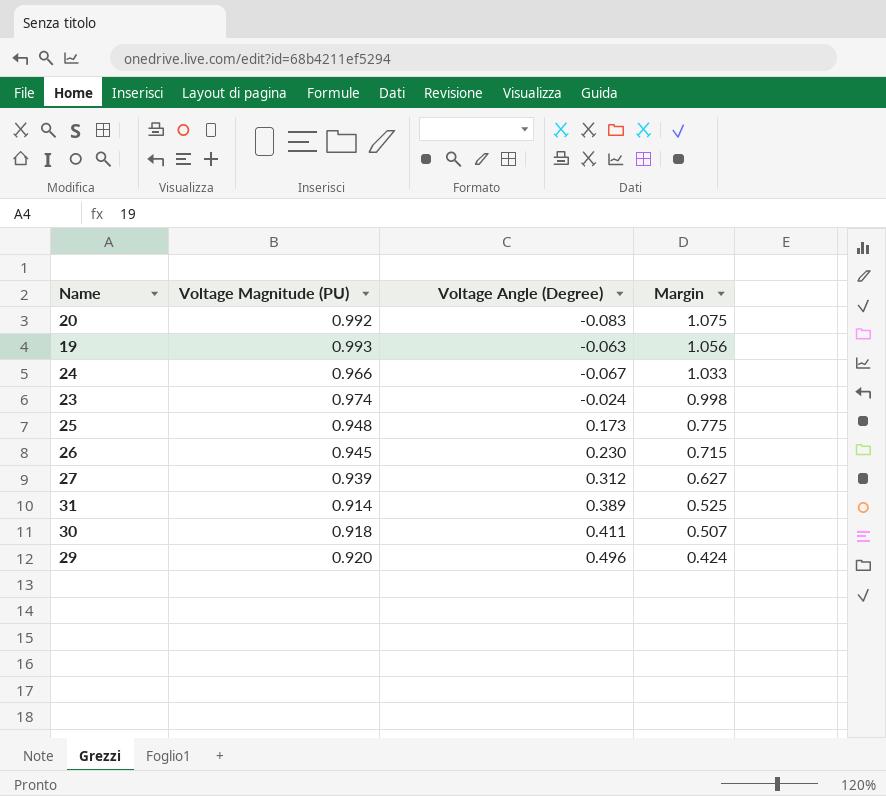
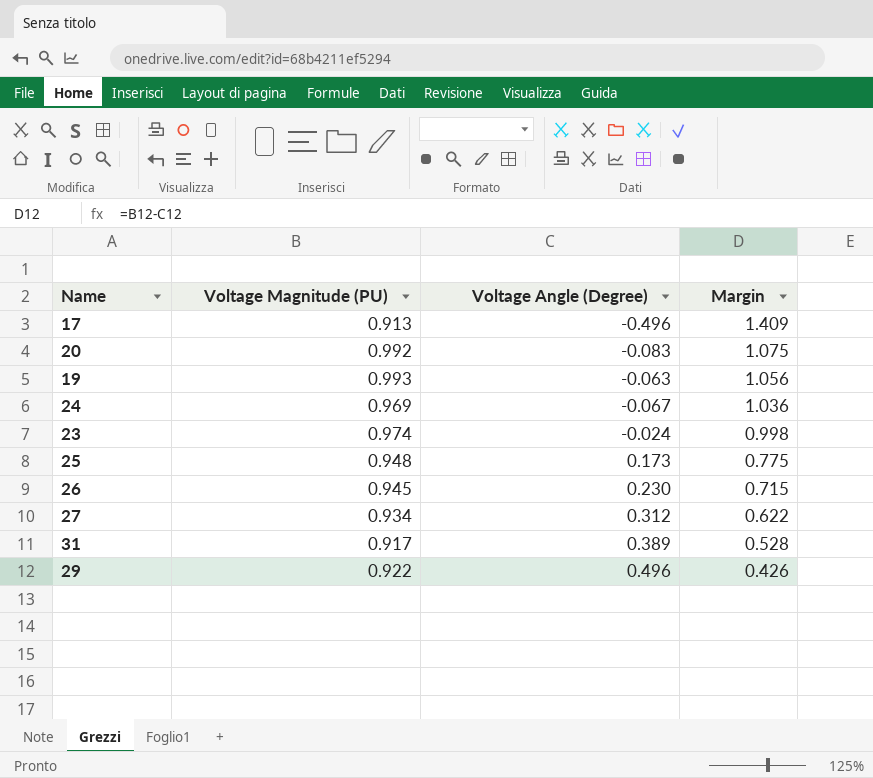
row 30: 0.918 | 0.411 | 0.507 -> none
row 17: none -> 0.913 | -0.496 | 1.409
24 | Voltage Magnitude (PU): 0.966 -> 0.969
24 | Margin: 1.033 -> 1.036
27 | Voltage Magnitude (PU): 0.939 -> 0.934
27 | Margin: 0.627 -> 0.622
31 | Voltage Magnitude (PU): 0.914 -> 0.917
31 | Margin: 0.525 -> 0.528
29 | Voltage Magnitude (PU): 0.920 -> 0.922
29 | Margin: 0.424 -> 0.426

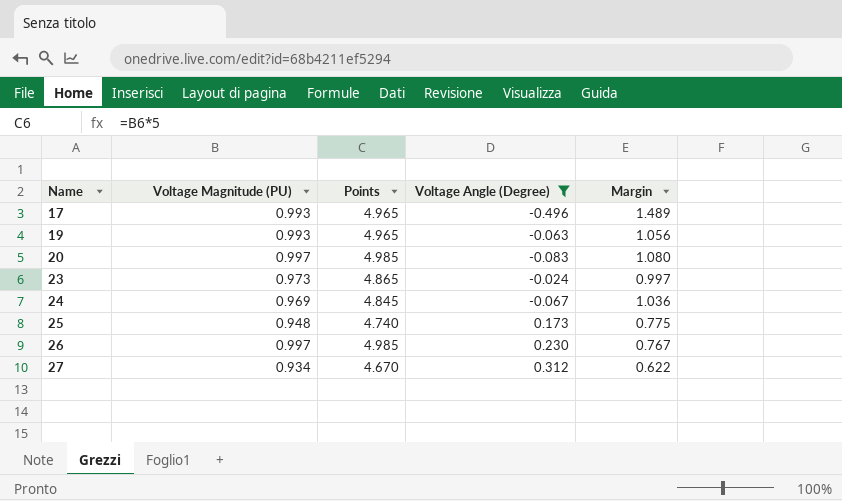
filter: none -> Voltage Angle (Degree) <= 0.312
row order: Margin descending -> Name ascending
column Points | formula: none -> [Voltage Magnitude (PU)] * 5
17 | Voltage Magnitude (PU): 0.913 -> 0.993
17 | Margin: 1.409 -> 1.489
20 | Voltage Magnitude (PU): 0.992 -> 0.997
20 | Margin: 1.075 -> 1.080
23 | Voltage Magnitude (PU): 0.974 -> 0.973
23 | Margin: 0.998 -> 0.997
26 | Voltage Magnitude (PU): 0.945 -> 0.997
26 | Margin: 0.715 -> 0.767

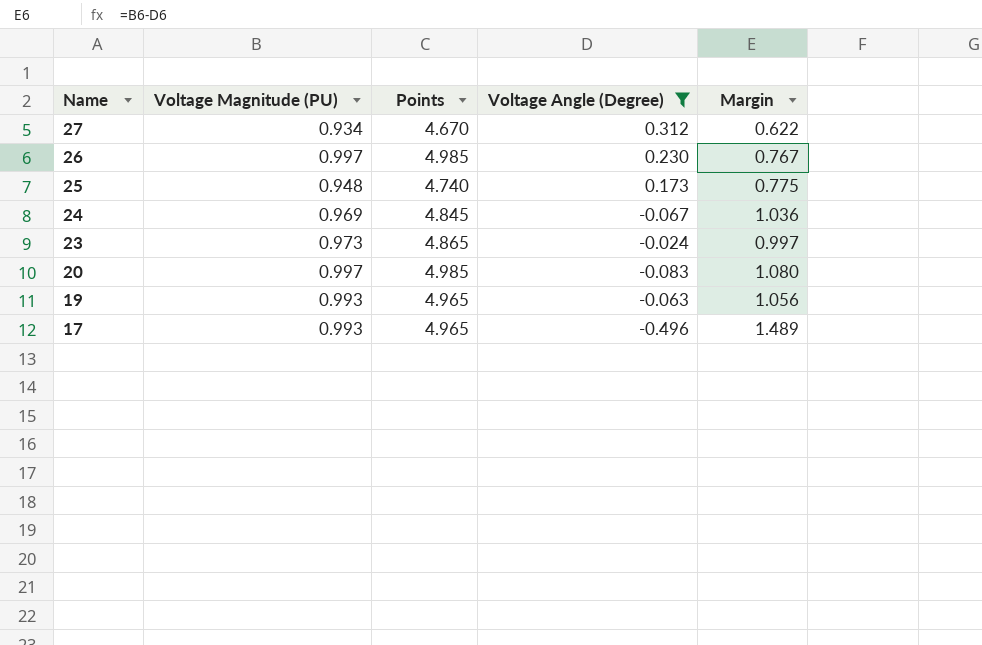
row order: Name ascending -> Name descending

